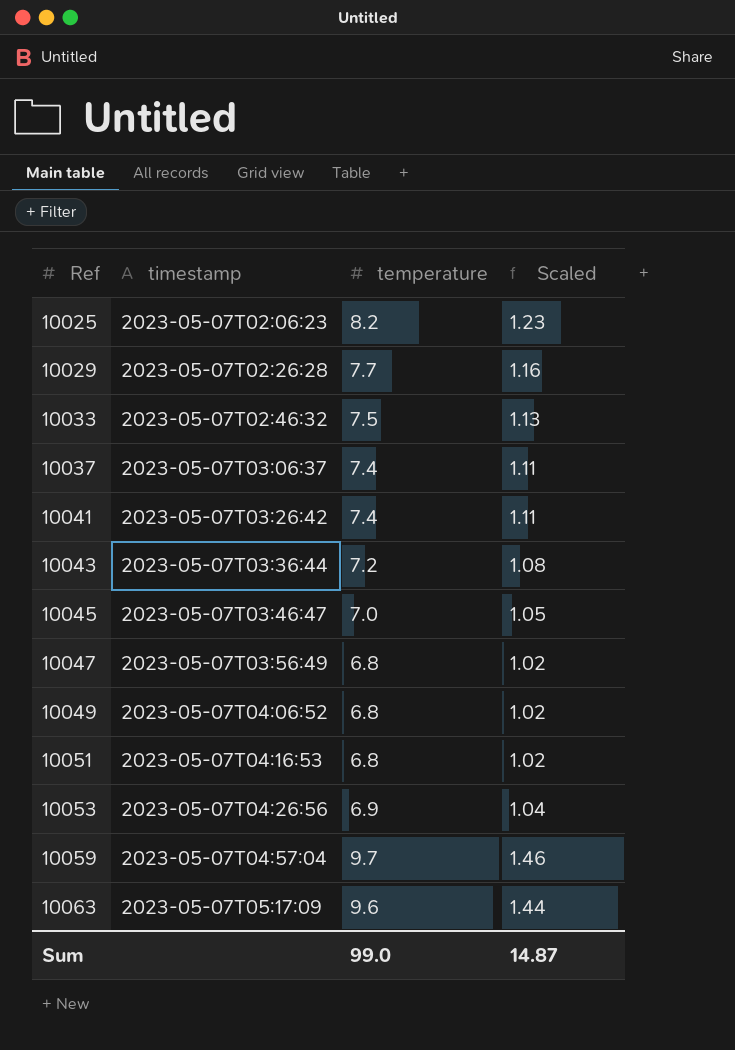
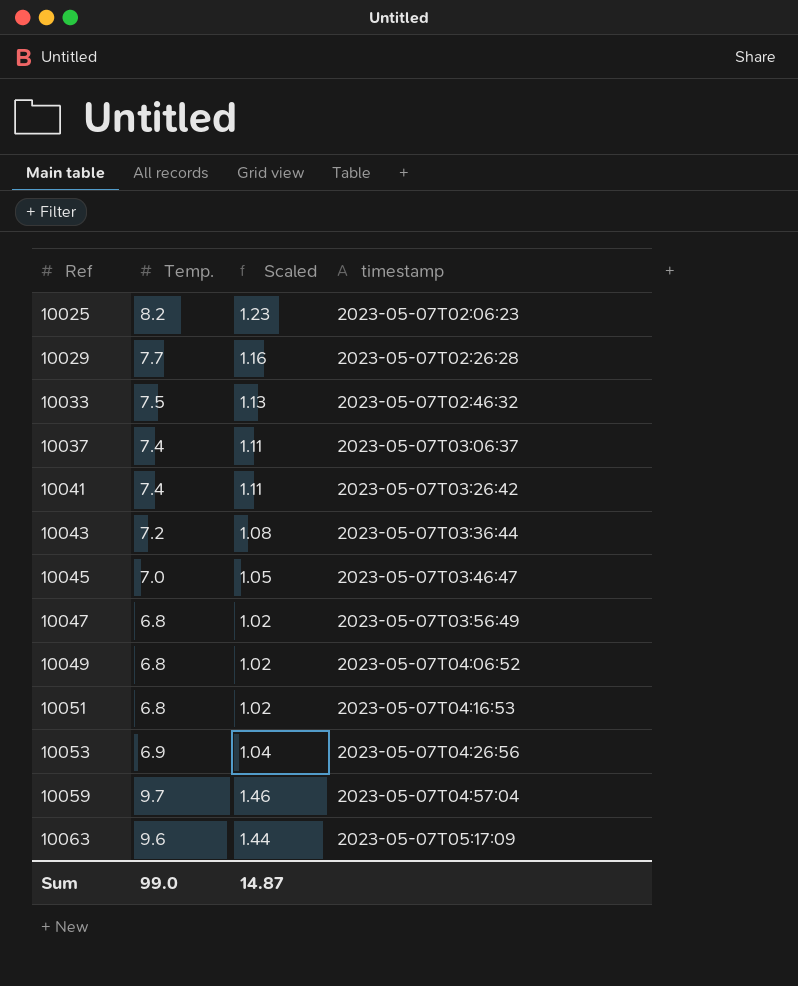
column name: temperature -> Temp.
column timestamp | position: 2 -> 4

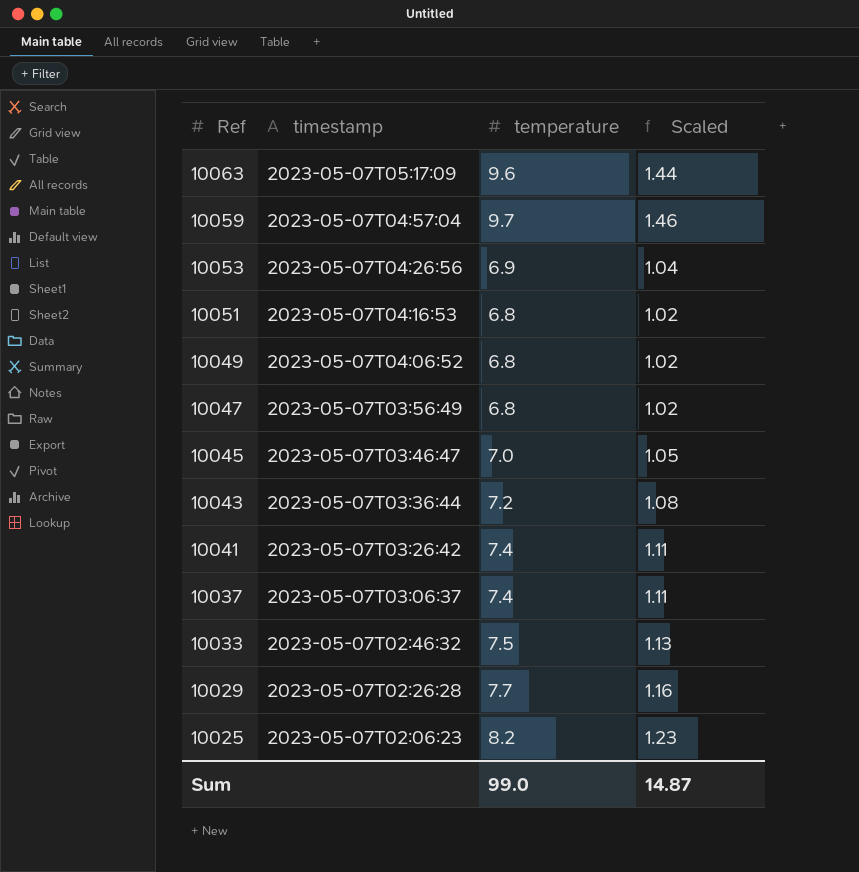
row order: Ref ascending -> Ref descending
column timestamp | position: 4 -> 2
column name: Temp. -> temperature

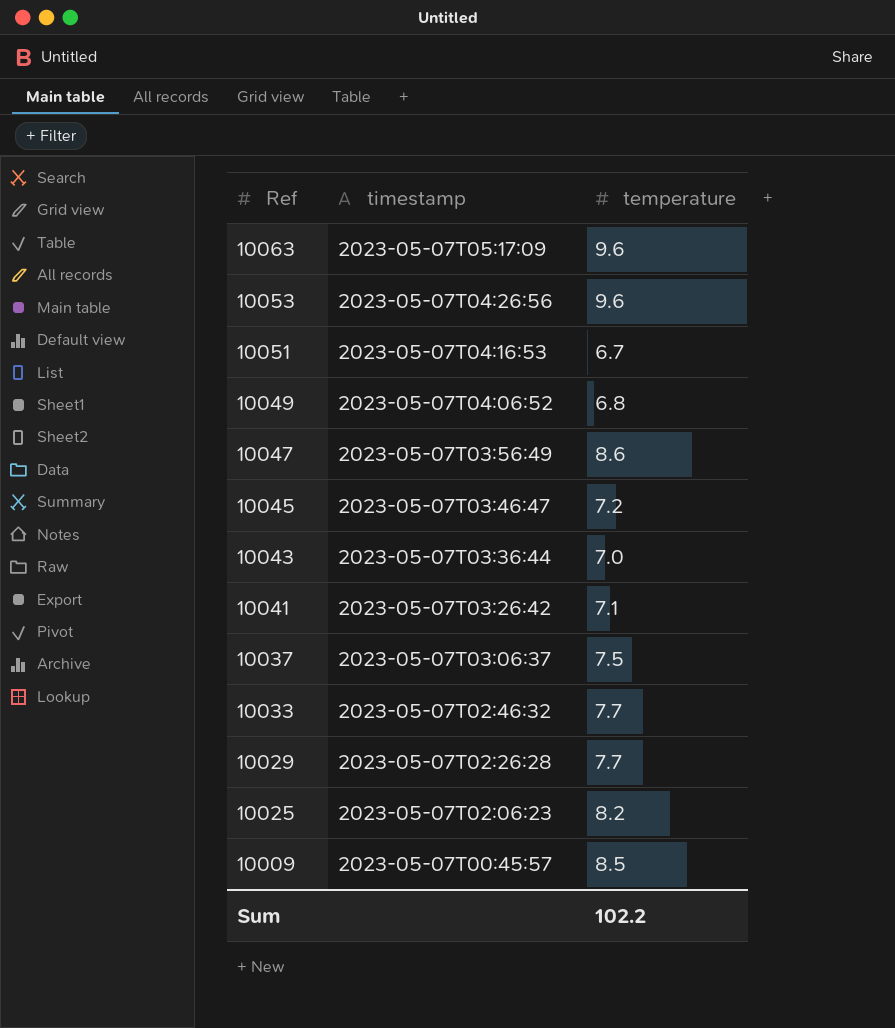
column Scaled | formula: [temperature] * 0.15 -> none
row 10059: 2023-05-07T04:57:04 | 9.7 | 1.46 -> none
10053 | temperature: 6.9 -> 9.6
10051 | temperature: 6.8 -> 6.7
10047 | temperature: 6.8 -> 8.6
10045 | temperature: 7.0 -> 7.2
10043 | temperature: 7.2 -> 7.0
10041 | temperature: 7.4 -> 7.1
10037 | temperature: 7.4 -> 7.5
10033 | temperature: 7.5 -> 7.7
row 10009: none -> 2023-05-07T00:45:57 | 8.5
Sum | temperature: 99.0 -> 102.2

